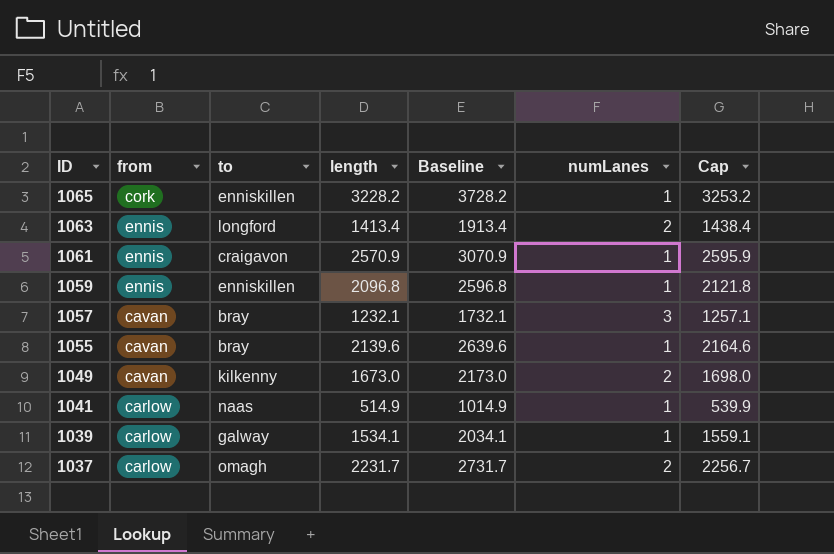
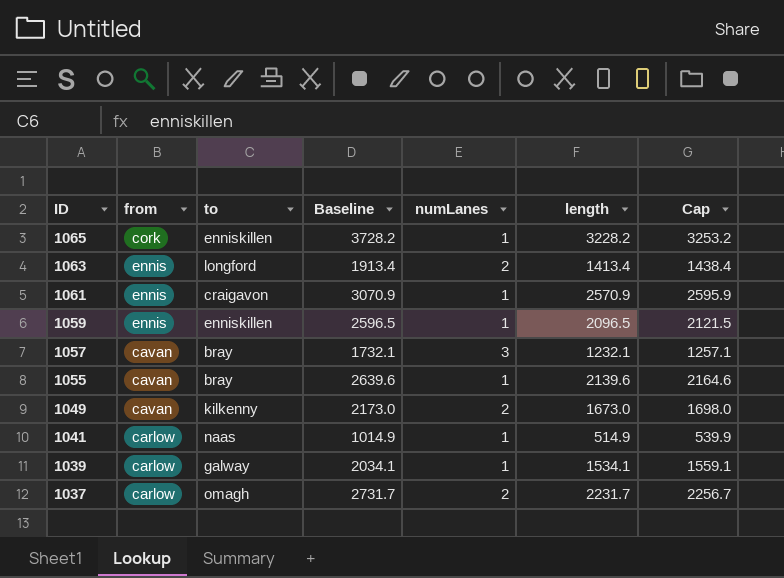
column length | position: 4 -> 6
1059 | Baseline: 2596.8 -> 2596.5
1059 | length: 2096.8 -> 2096.5
1059 | Cap: 2121.8 -> 2121.5

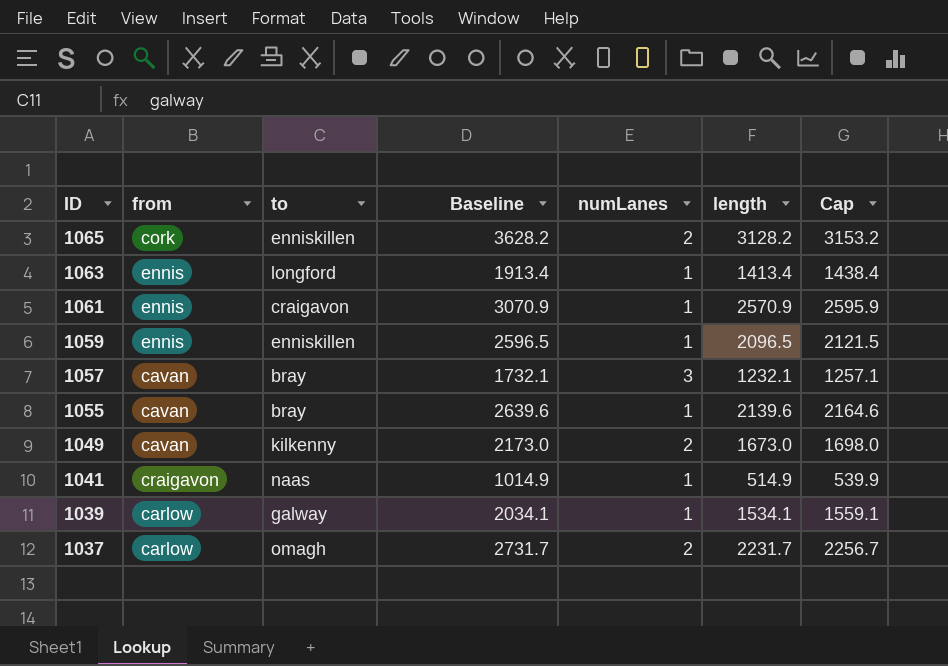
1065 | Baseline: 3728.2 -> 3628.2
1065 | numLanes: 1 -> 2
1065 | length: 3228.2 -> 3128.2
1065 | Cap: 3253.2 -> 3153.2
1063 | numLanes: 2 -> 1
1041 | from: carlow -> craigavon

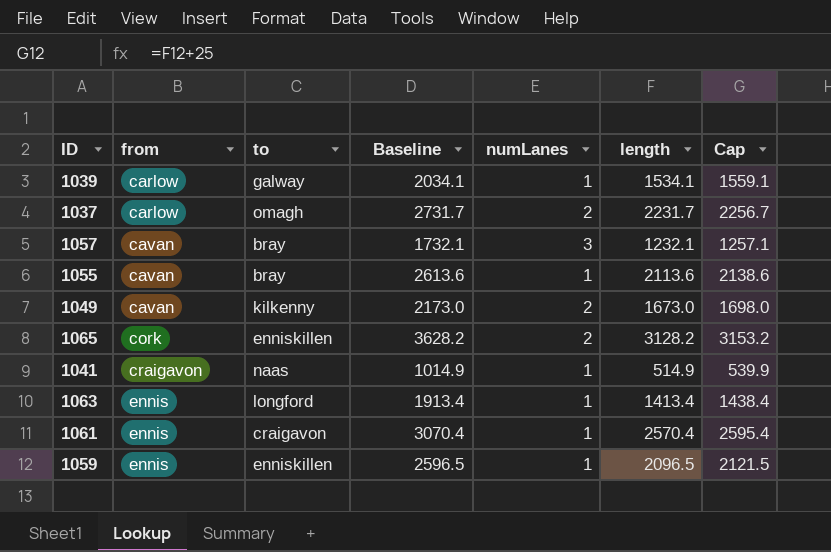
row order: ID descending -> from ascending
1055 | Baseline: 2639.6 -> 2613.6
1055 | length: 2139.6 -> 2113.6
1055 | Cap: 2164.6 -> 2138.6
1061 | Baseline: 3070.9 -> 3070.4
1061 | length: 2570.9 -> 2570.4
1061 | Cap: 2595.9 -> 2595.4

